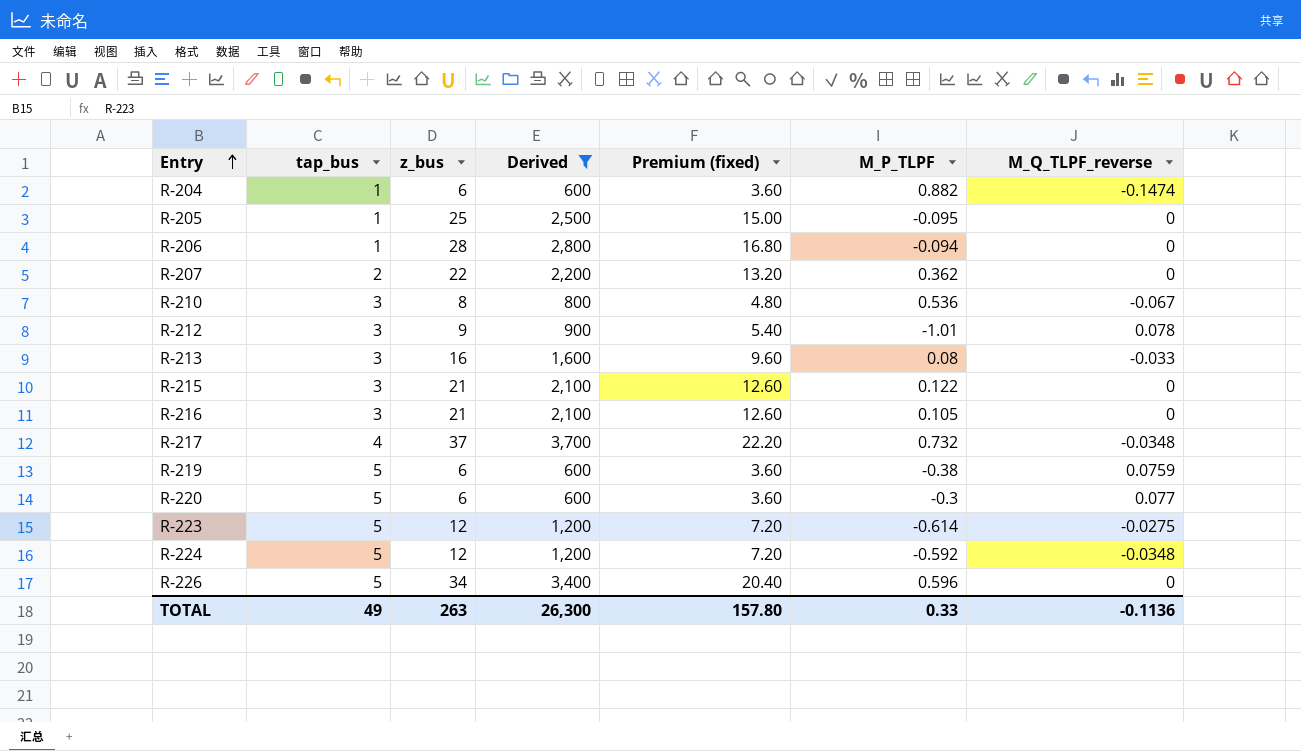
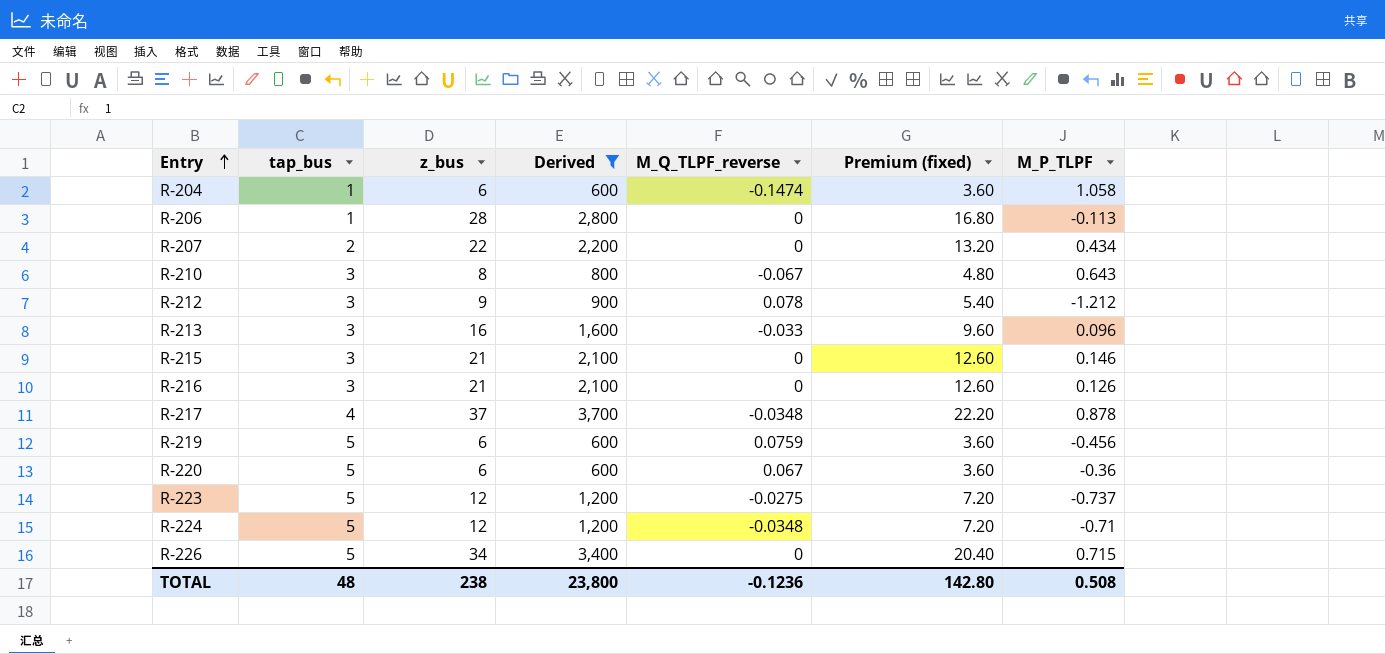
column M_Q_TLPF_reverse | position: 7 -> 5
row R-205: 1 | 25 | 2,500 | 15.00 | -0.095 | 0 -> none
R-204 | M_P_TLPF: 0.882 -> 1.058
R-206 | M_P_TLPF: -0.094 -> -0.113
R-207 | M_P_TLPF: 0.362 -> 0.434
R-210 | M_P_TLPF: 0.536 -> 0.643
R-212 | M_P_TLPF: -1.01 -> -1.212
R-213 | M_P_TLPF: 0.08 -> 0.096
R-215 | M_P_TLPF: 0.122 -> 0.146
R-216 | M_P_TLPF: 0.105 -> 0.126
R-217 | M_P_TLPF: 0.732 -> 0.878
R-219 | M_P_TLPF: -0.38 -> -0.456
R-220 | M_Q_TLPF_reverse: 0.077 -> 0.067
R-220 | M_P_TLPF: -0.3 -> -0.36
R-223 | M_P_TLPF: -0.614 -> -0.737
R-224 | M_P_TLPF: -0.592 -> -0.71
R-226 | M_P_TLPF: 0.596 -> 0.715
TOTAL | tap_bus: 49 -> 48
TOTAL | z_bus: 263 -> 238
TOTAL | Derived: 26,300 -> 23,800
TOTAL | M_Q_TLPF_reverse: -0.1136 -> -0.1236
TOTAL | Premium (fixed): 157.80 -> 142.80
TOTAL | M_P_TLPF: 0.33 -> 0.508

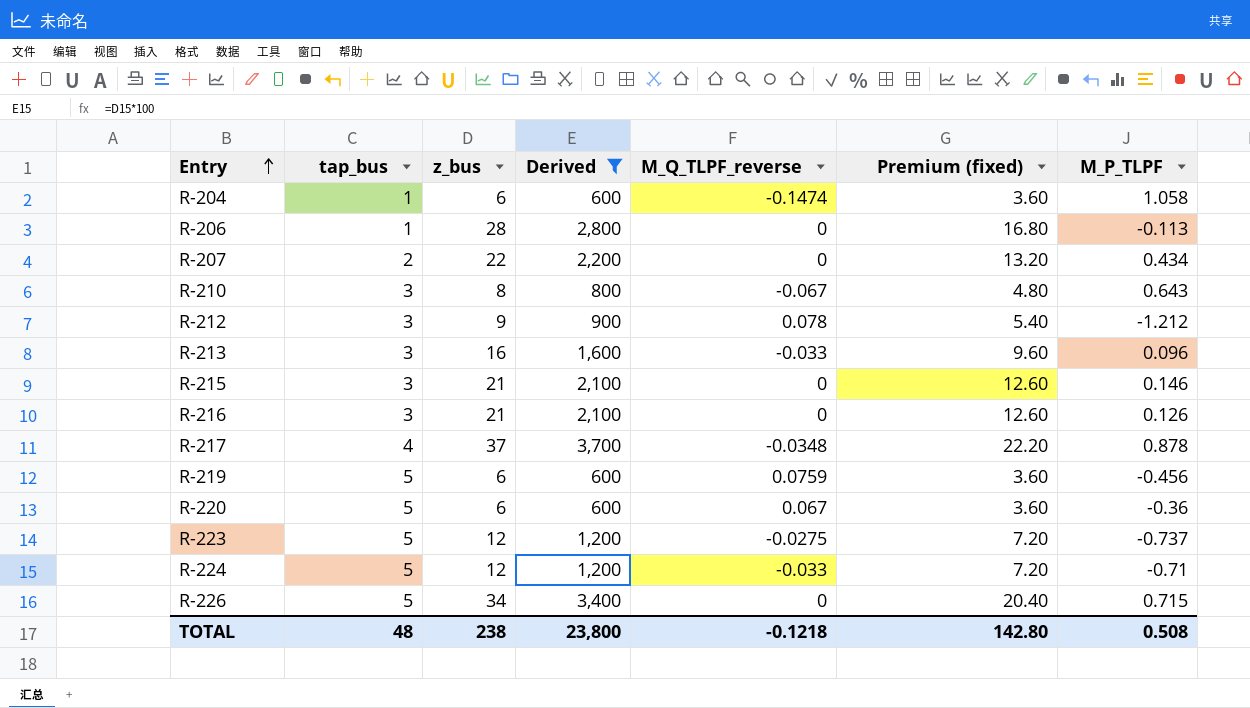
R-224 | M_Q_TLPF_reverse: -0.0348 -> -0.033
TOTAL | M_Q_TLPF_reverse: -0.1236 -> -0.1218

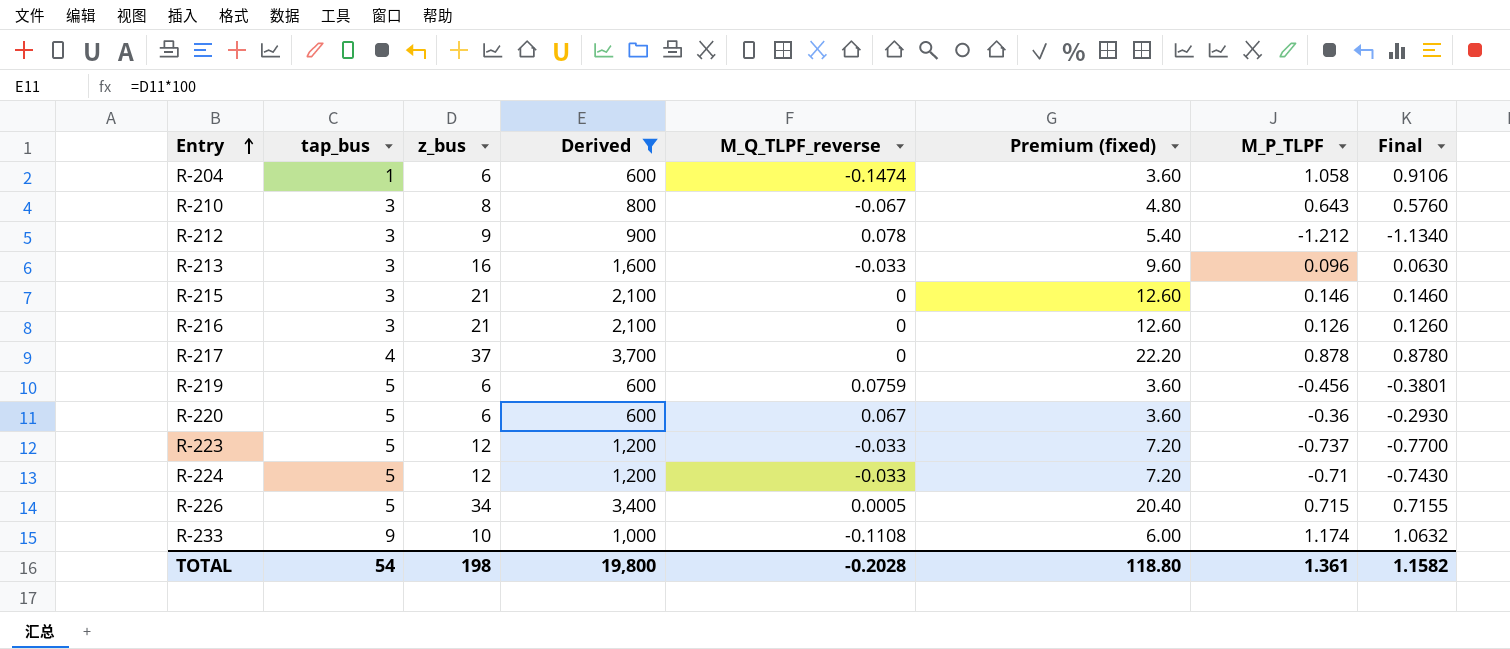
column Final | formula: none -> [M_Q_TLPF_reverse] + [M_P_TLPF]
row R-206: 1 | 28 | 2,800 | 0 | 16.80 | -0.113 -> none
row R-207: 2 | 22 | 2,200 | 0 | 13.20 | 0.434 -> none
R-217 | M_Q_TLPF_reverse: -0.0348 -> 0
R-223 | M_Q_TLPF_reverse: -0.0275 -> -0.033
R-226 | M_Q_TLPF_reverse: 0 -> 0.0005
row R-233: none -> 9 | 10 | 1,000 | -0.1108 | 6.00 | 1.174 | 1.0632
TOTAL | tap_bus: 48 -> 54
TOTAL | z_bus: 238 -> 198
TOTAL | Derived: 23,800 -> 19,800
TOTAL | M_Q_TLPF_reverse: -0.1218 -> -0.2028
TOTAL | Premium (fixed): 142.80 -> 118.80
TOTAL | M_P_TLPF: 0.508 -> 1.361

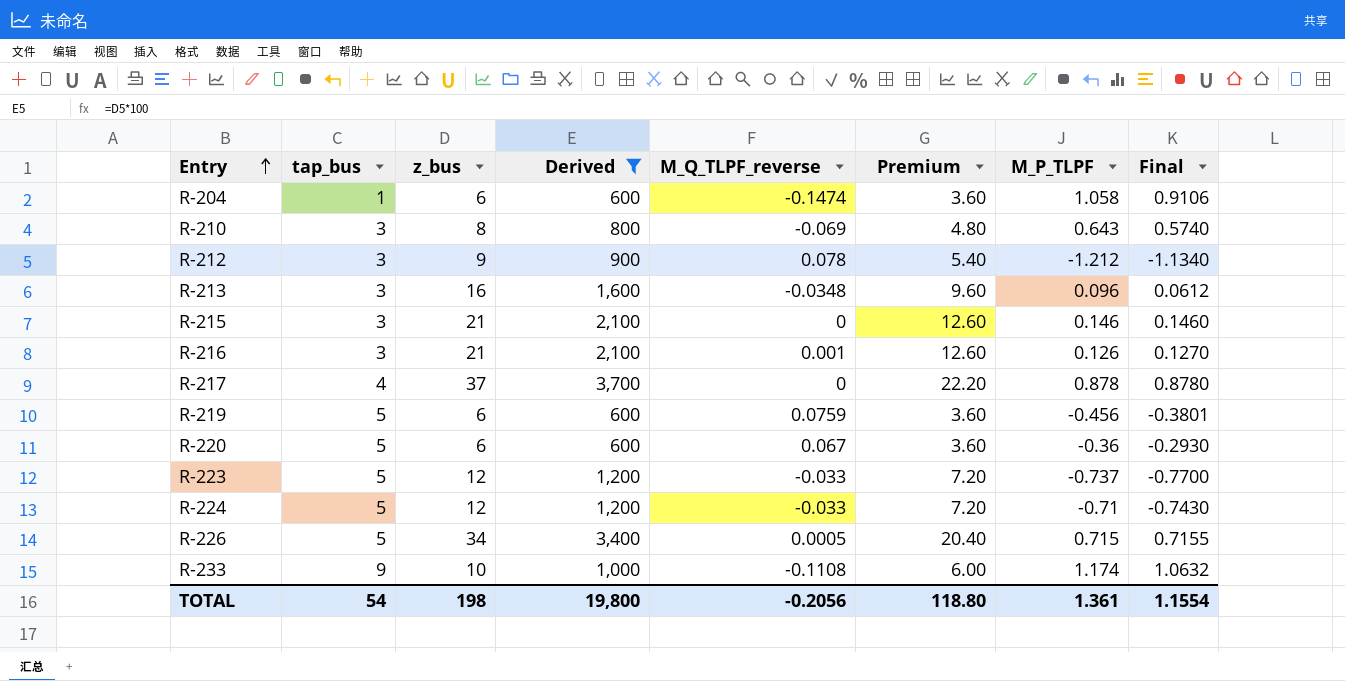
column name: Premium (fixed) -> Premium
R-210 | M_Q_TLPF_reverse: -0.067 -> -0.069
R-210 | Final: 0.5760 -> 0.5740
R-213 | M_Q_TLPF_reverse: -0.033 -> -0.0348
R-213 | Final: 0.0630 -> 0.0612
R-216 | M_Q_TLPF_reverse: 0 -> 0.001
R-216 | Final: 0.1260 -> 0.1270
TOTAL | M_Q_TLPF_reverse: -0.2028 -> -0.2056
TOTAL | Final: 1.1582 -> 1.1554

